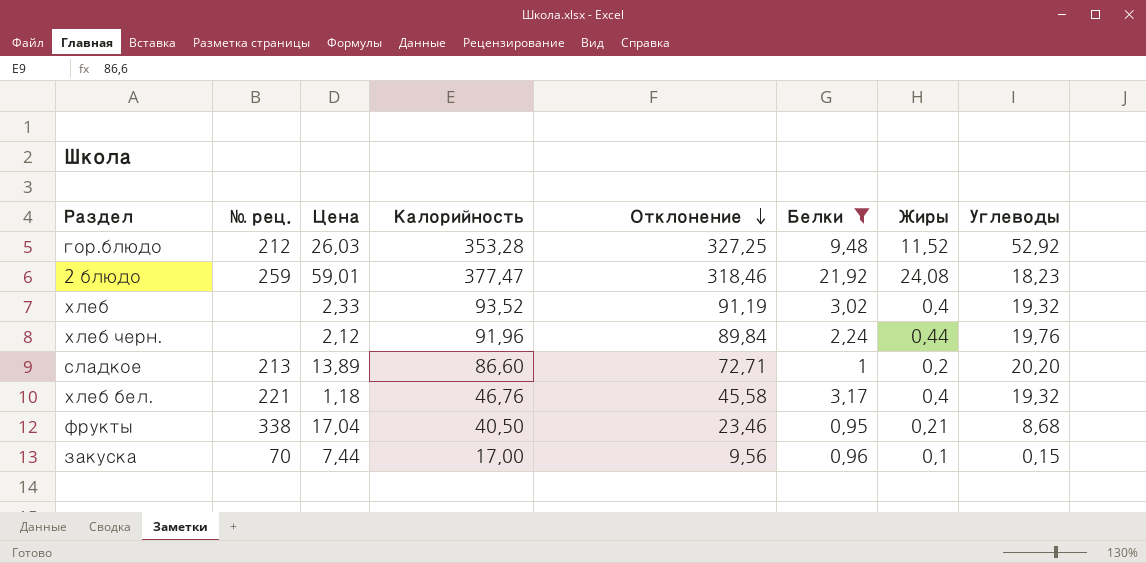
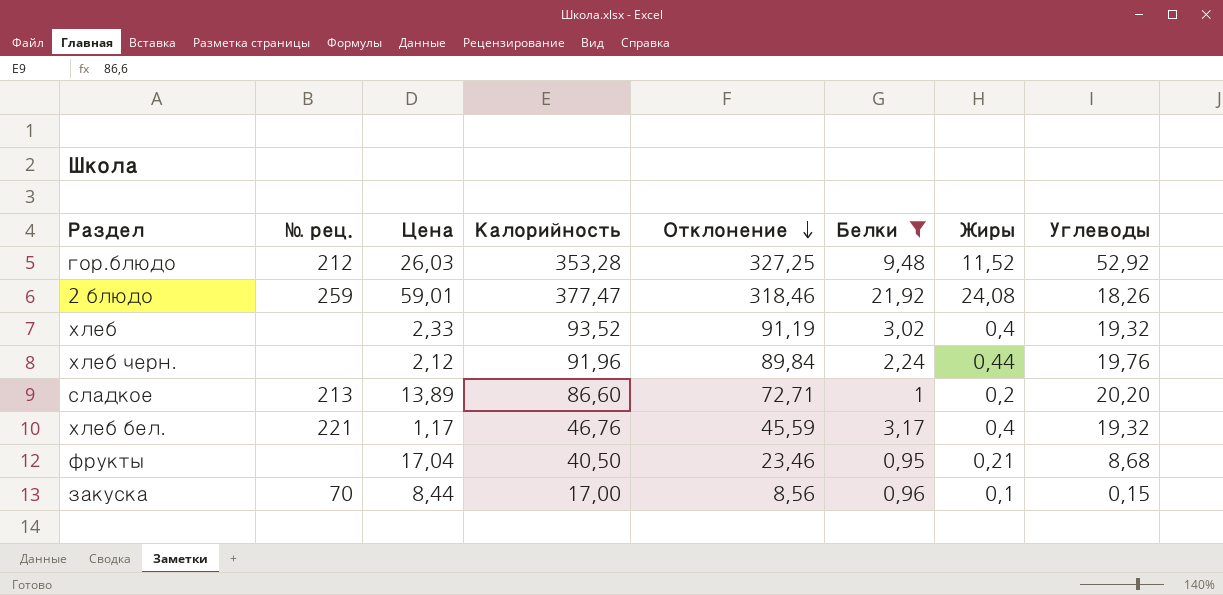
2 блюдо | Углеводы: 18,23 -> 18,26
хлеб бел. | Цена: 1,18 -> 1,17
хлеб бел. | Отклонение: 45,58 -> 45,59
фрукты | № рец.: 338 -> none
закуска | Цена: 7,44 -> 8,44
закуска | Отклонение: 9,56 -> 8,56

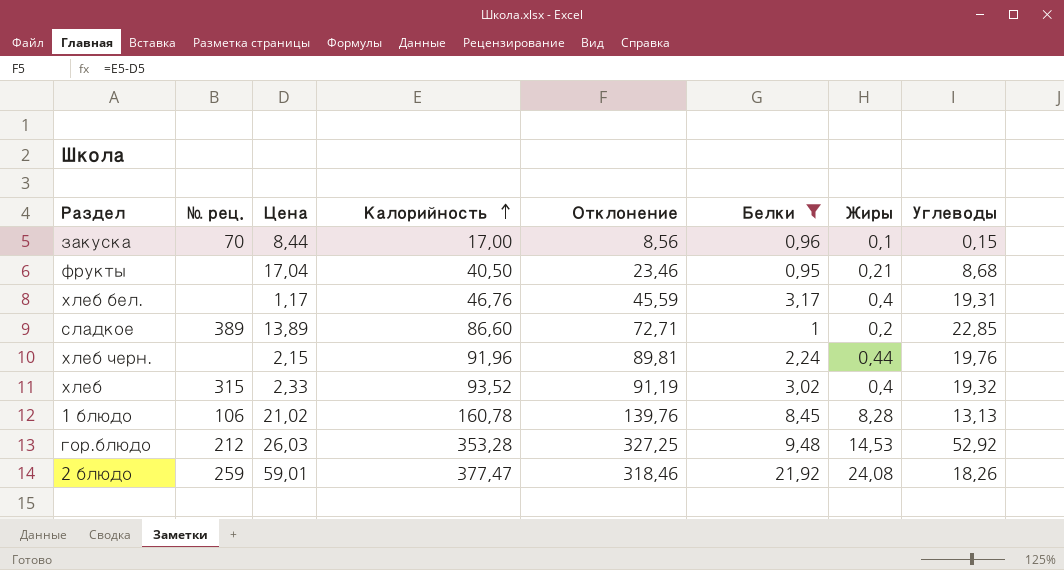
row order: Отклонение descending -> Калорийность ascending
хлеб бел. | № рец.: 221 -> none
хлеб бел. | Углеводы: 19,32 -> 19,31
сладкое | № рец.: 213 -> 389
сладкое | Углеводы: 20,20 -> 22,85
хлеб черн. | Цена: 2,12 -> 2,15
хлеб черн. | Отклонение: 89,84 -> 89,81
хлеб | № рец.: none -> 315
row 1 блюдо: none -> 106 | 21,02 | 160,78 | 139,76 | 8,45 | 8,28 | 13,13
гор.блюдо | Жиры: 11,52 -> 14,53

